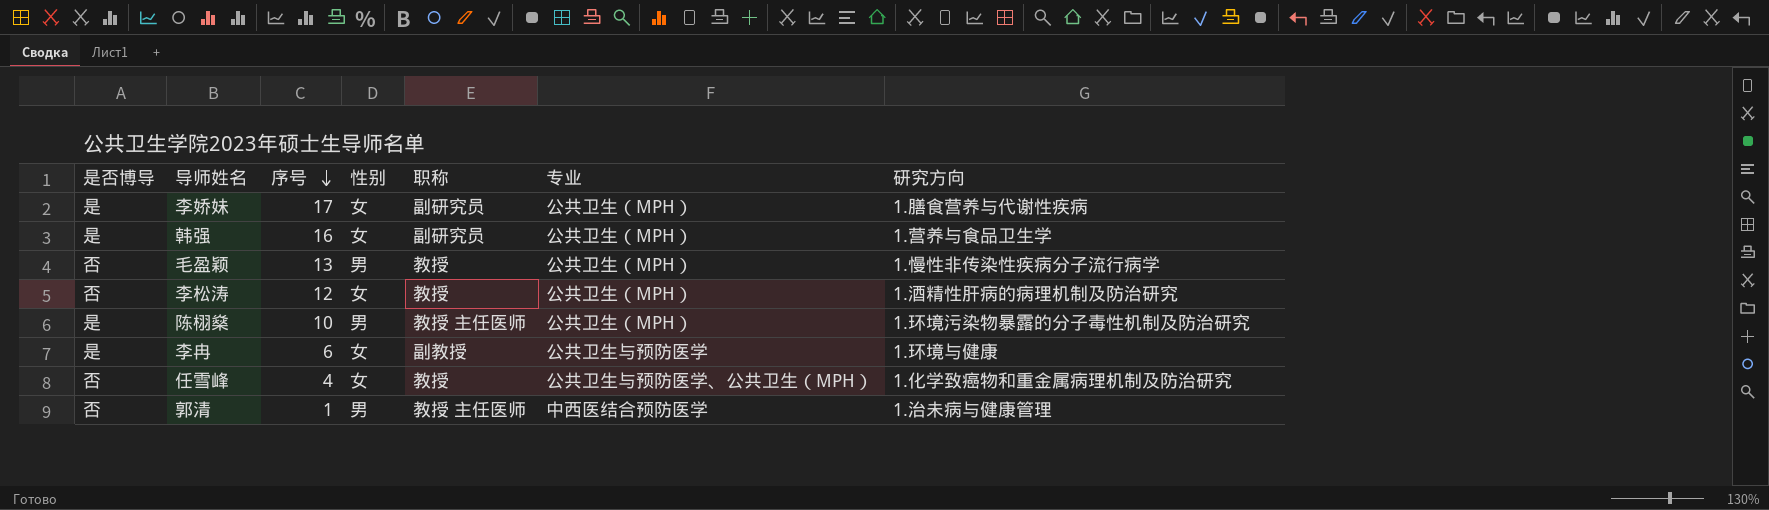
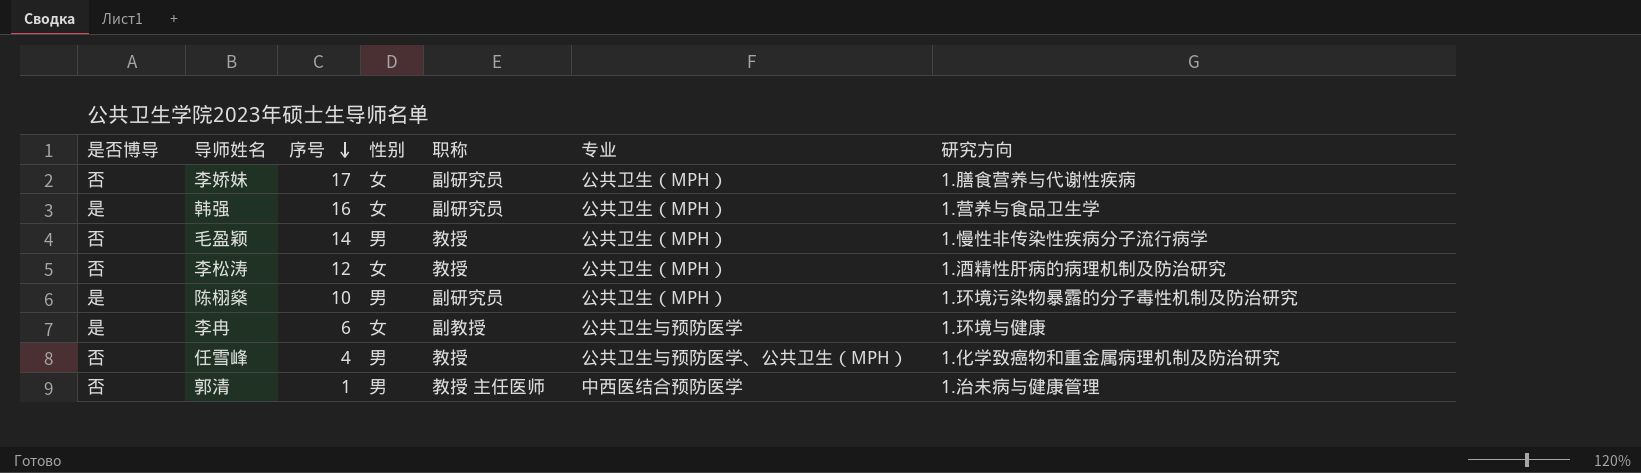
李娇妹 | 是否博导: 是 -> 否
毛盈颖 | 序号: 13 -> 14
陈栩燊 | 职称: 教授 主任医师 -> 副研究员
任雪峰 | 性别: 女 -> 男

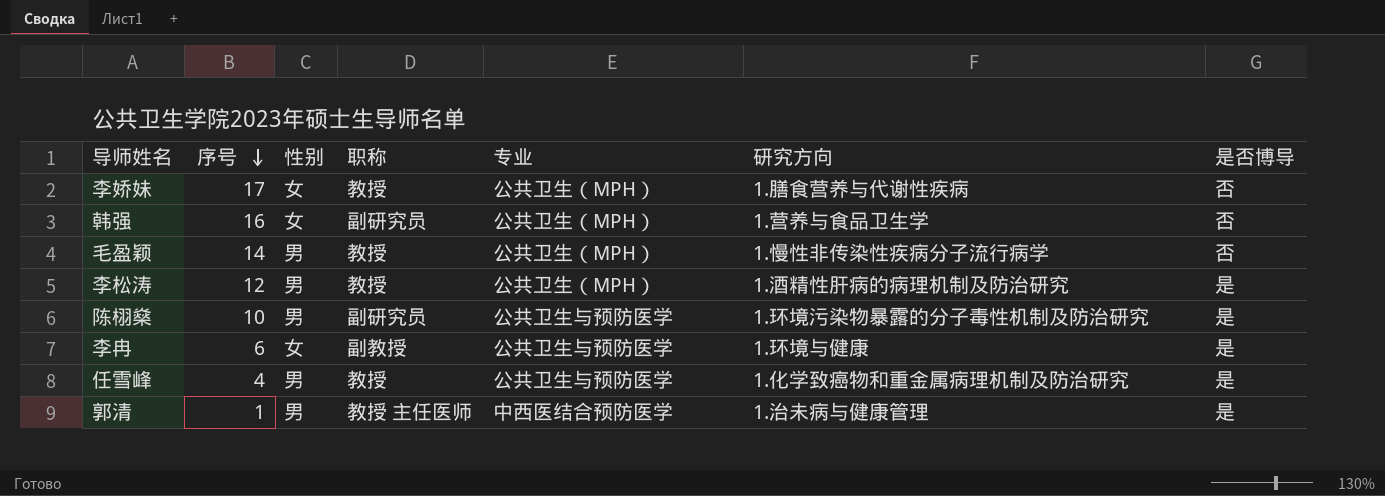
column 是否博导 | position: 1 -> 7
李娇妹 | 职称: 副研究员 -> 教授
韩强 | 是否博导: 是 -> 否
李松涛 | 性别: 女 -> 男
李松涛 | 是否博导: 否 -> 是
陈栩燊 | 专业: 公共卫生（MPH） -> 公共卫生与预防医学
任雪峰 | 专业: 公共卫生与预防医学、公共卫生（MPH） -> 公共卫生与预防医学
任雪峰 | 是否博导: 否 -> 是
郭清 | 是否博导: 否 -> 是

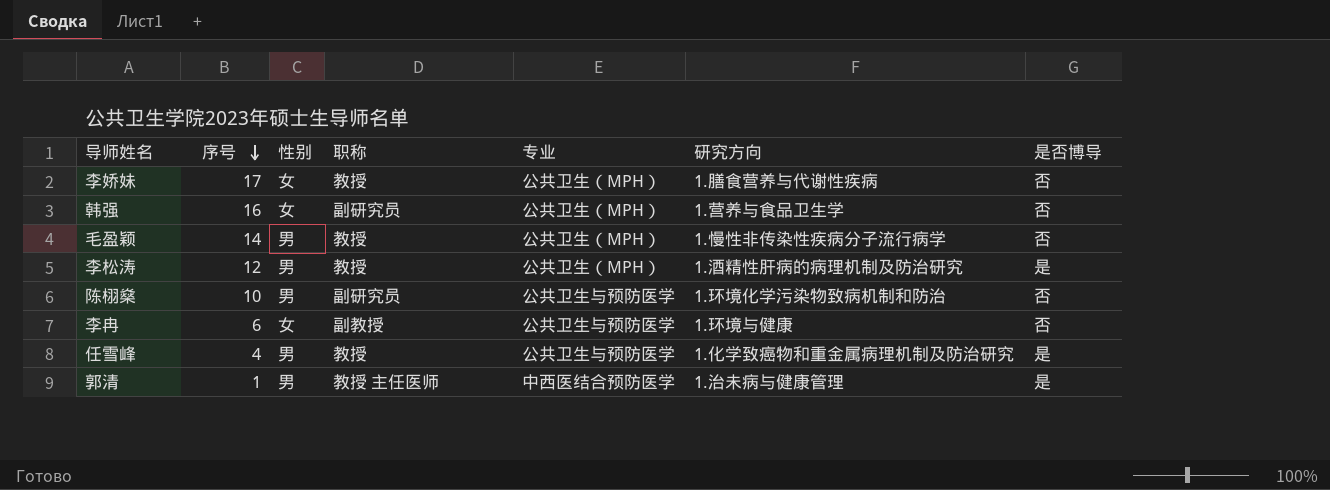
陈栩燊 | 研究方向: 1.环境污染物暴露的分子毒性机制及防治研究 -> 1.环境化学污染物致病机制和防治
陈栩燊 | 是否博导: 是 -> 否
李冉 | 是否博导: 是 -> 否

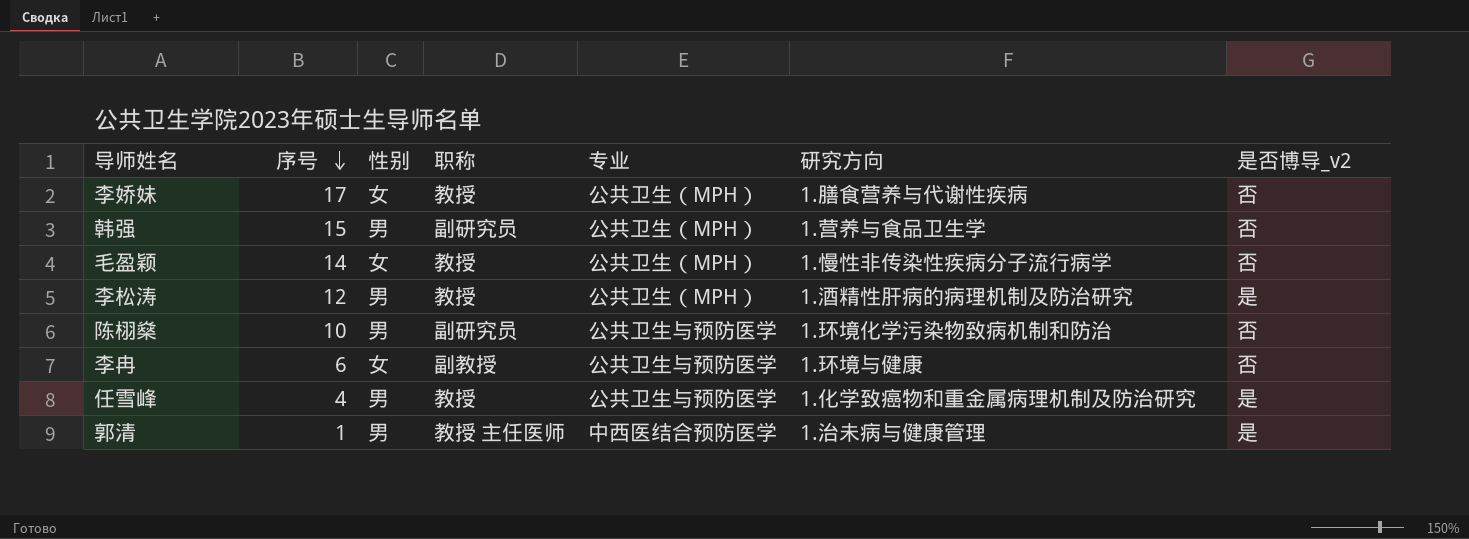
column name: 是否博导 -> 是否博导_v2
韩强 | 序号: 16 -> 15
韩强 | 性别: 女 -> 男
毛盈颖 | 性别: 男 -> 女

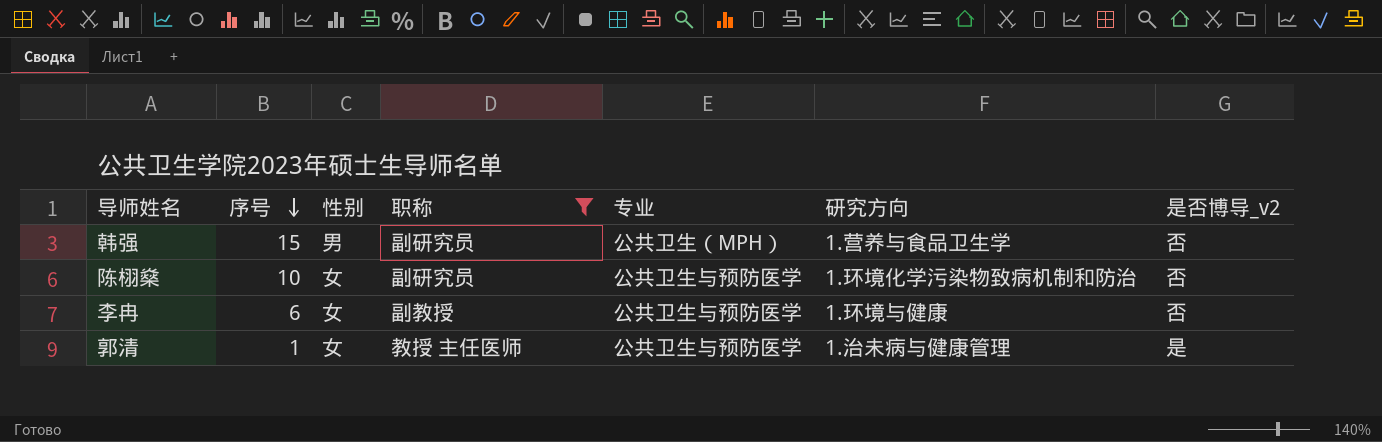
filter: none -> 职称 != 教授
陈栩燊 | 性别: 男 -> 女
郭清 | 性别: 男 -> 女
郭清 | 专业: 中西医结合预防医学 -> 公共卫生与预防医学

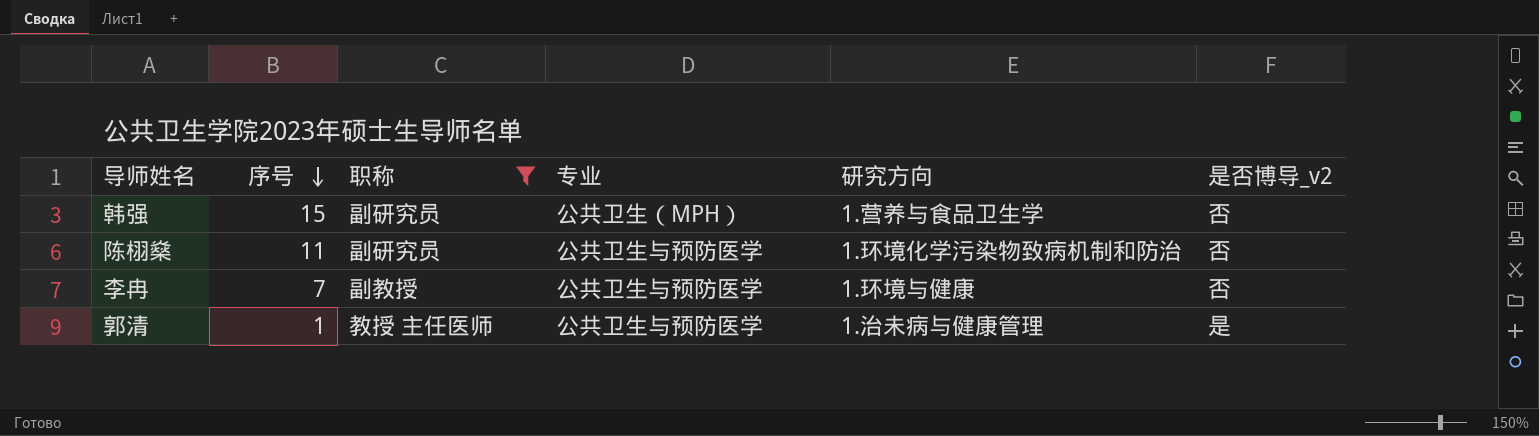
column 性别 | position: 3 -> none
陈栩燊 | 序号: 10 -> 11
李冉 | 序号: 6 -> 7

